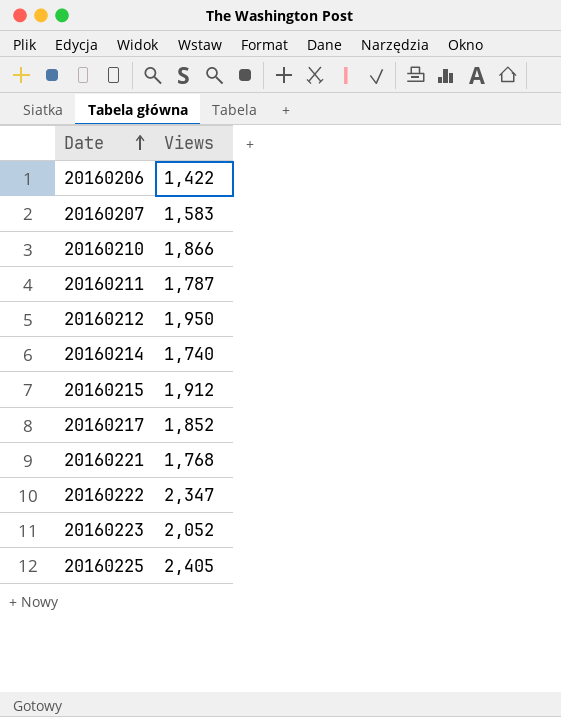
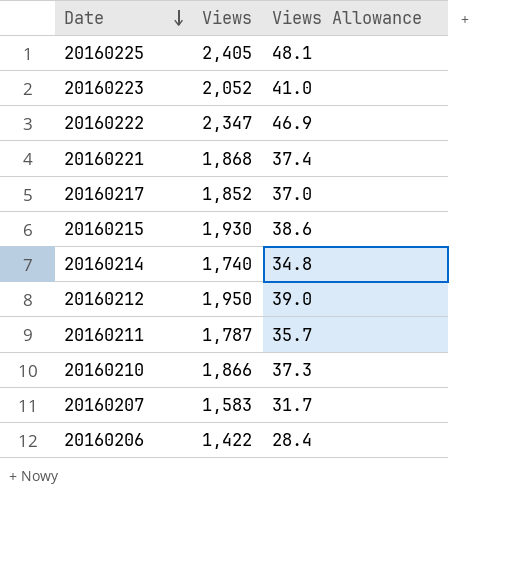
row order: Date ascending -> Date descending
column Views Allowance | formula: none -> [Views] * 0.02
20160221 | Views: 1,768 -> 1,868
20160215 | Views: 1,912 -> 1,930

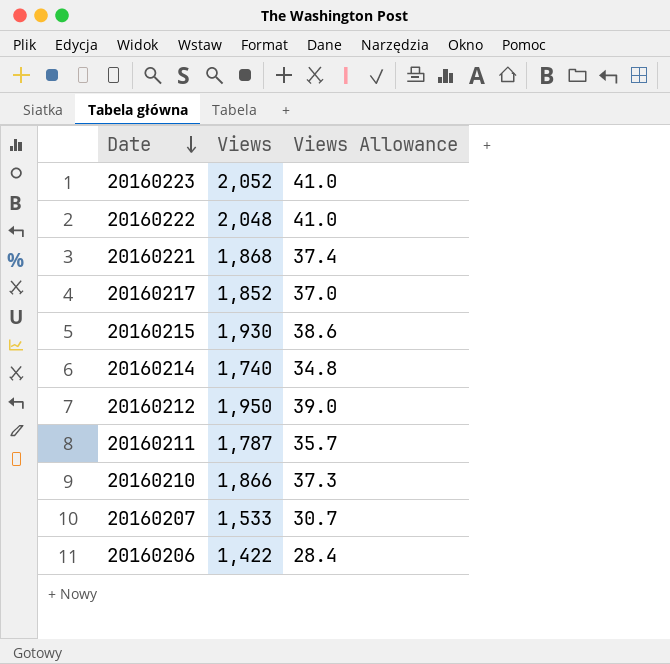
row 20160225: 2,405 | 48.1 -> none
20160222 | Views: 2,347 -> 2,048
20160222 | Views Allowance: 46.9 -> 41.0
20160207 | Views: 1,583 -> 1,533
20160207 | Views Allowance: 31.7 -> 30.7

